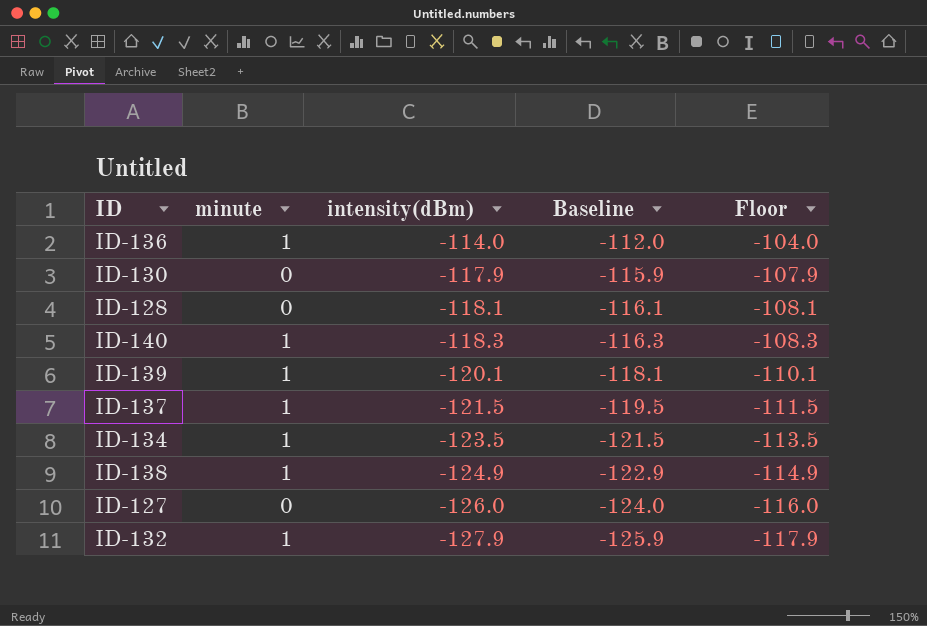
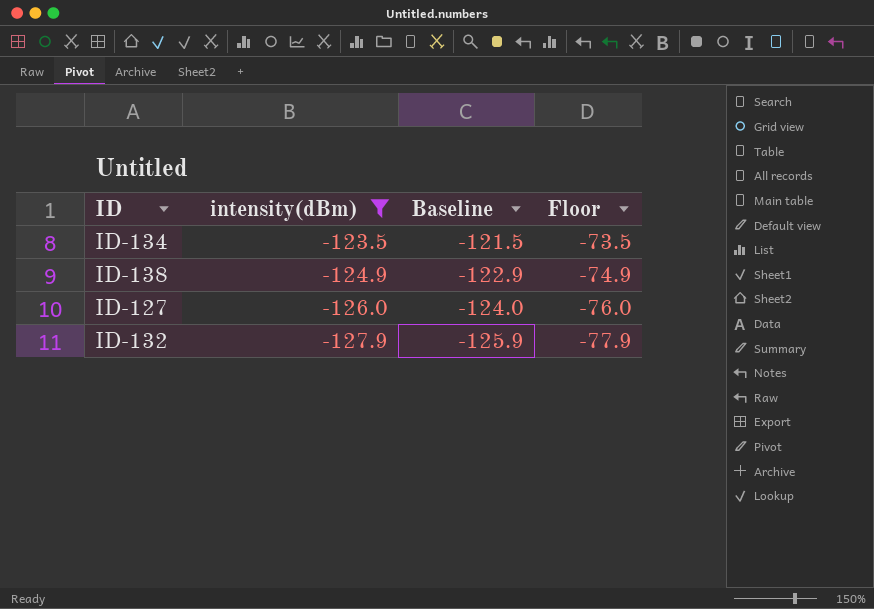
filter: none -> intensity(dBm) <= -123.5
column minute | position: 2 -> none
column Floor | formula: [intensity(dBm)] + 10 -> [intensity(dBm)] + 50

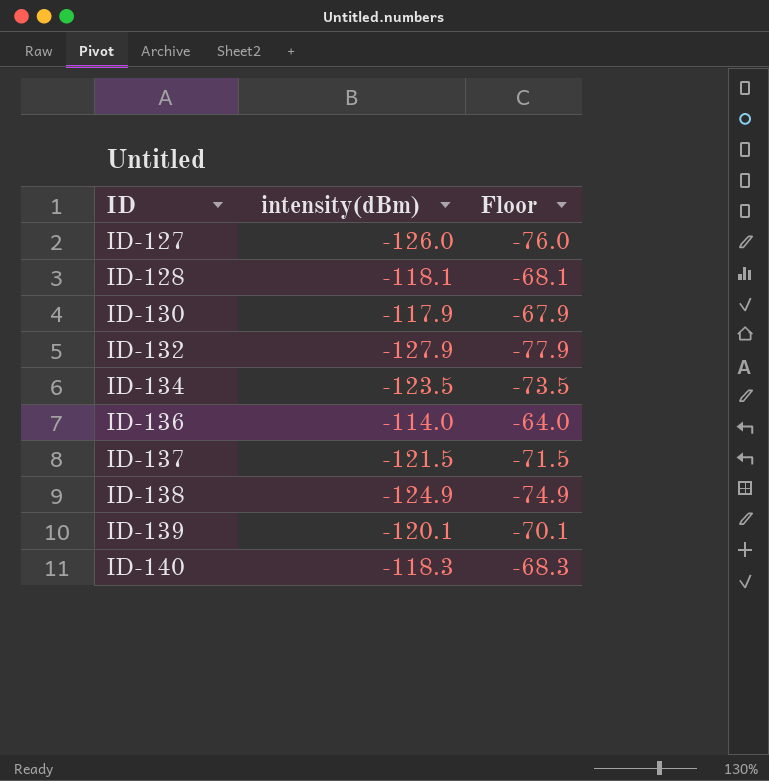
filter: intensity(dBm) <= -123.5 -> none
row order: intensity(dBm) descending -> ID ascending
column Baseline | formula: [intensity(dBm)] + 2 -> none

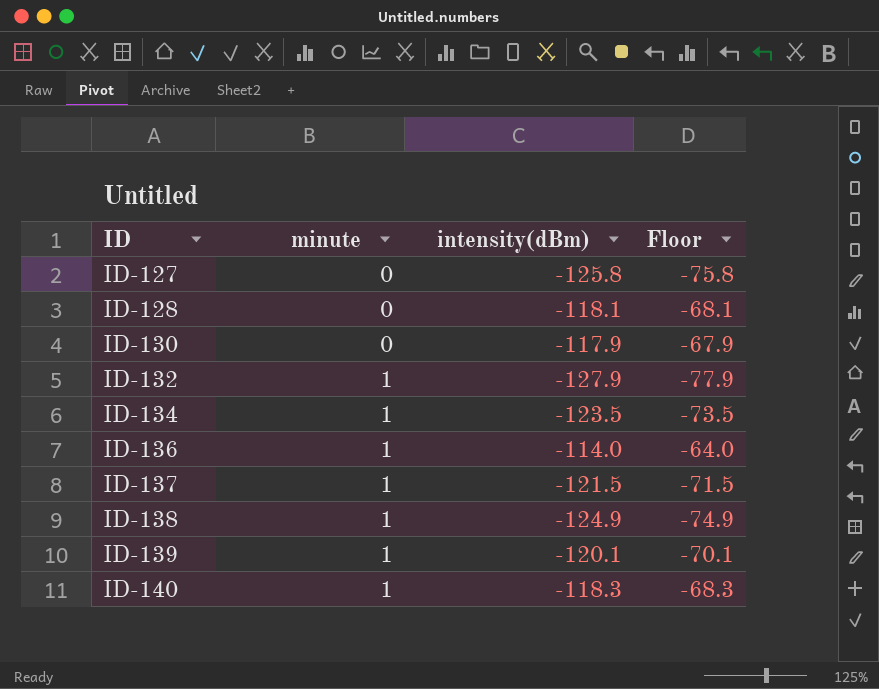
column minute | position: none -> 2
ID-127 | intensity(dBm): -126.0 -> -125.8
ID-127 | Floor: -76.0 -> -75.8

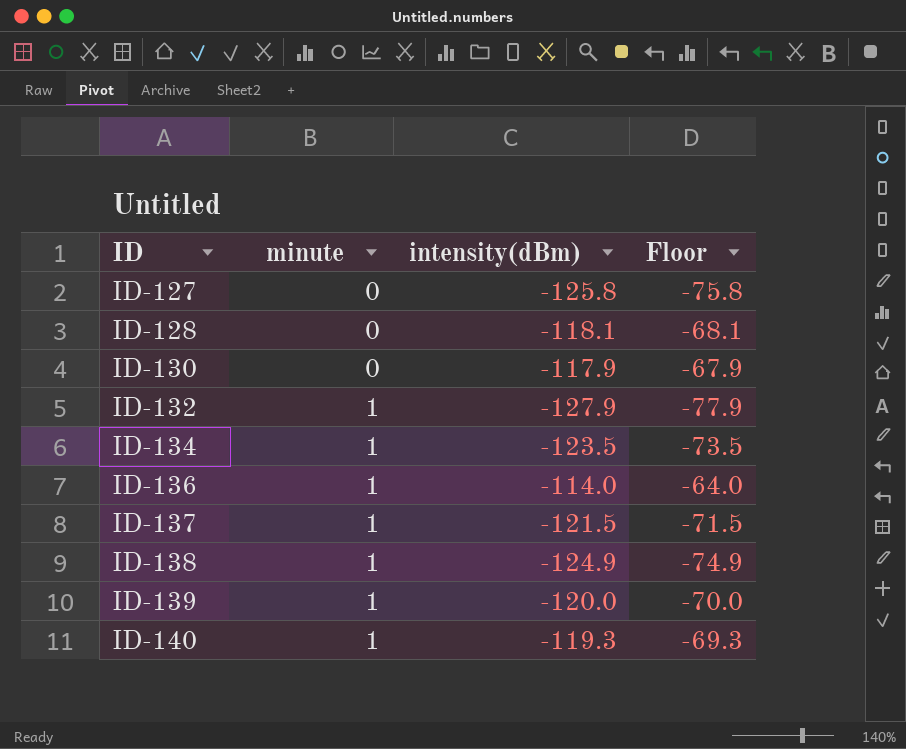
ID-139 | intensity(dBm): -120.1 -> -120.0
ID-139 | Floor: -70.1 -> -70.0
ID-140 | intensity(dBm): -118.3 -> -119.3
ID-140 | Floor: -68.3 -> -69.3

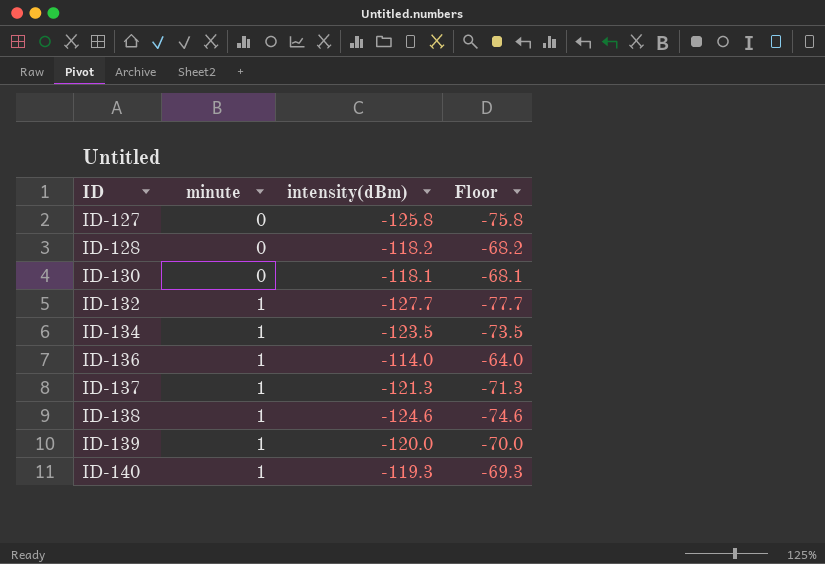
ID-128 | intensity(dBm): -118.1 -> -118.2
ID-128 | Floor: -68.1 -> -68.2
ID-130 | intensity(dBm): -117.9 -> -118.1
ID-130 | Floor: -67.9 -> -68.1
ID-132 | intensity(dBm): -127.9 -> -127.7
ID-132 | Floor: -77.9 -> -77.7
ID-137 | intensity(dBm): -121.5 -> -121.3
ID-137 | Floor: -71.5 -> -71.3
ID-138 | intensity(dBm): -124.9 -> -124.6
ID-138 | Floor: -74.9 -> -74.6

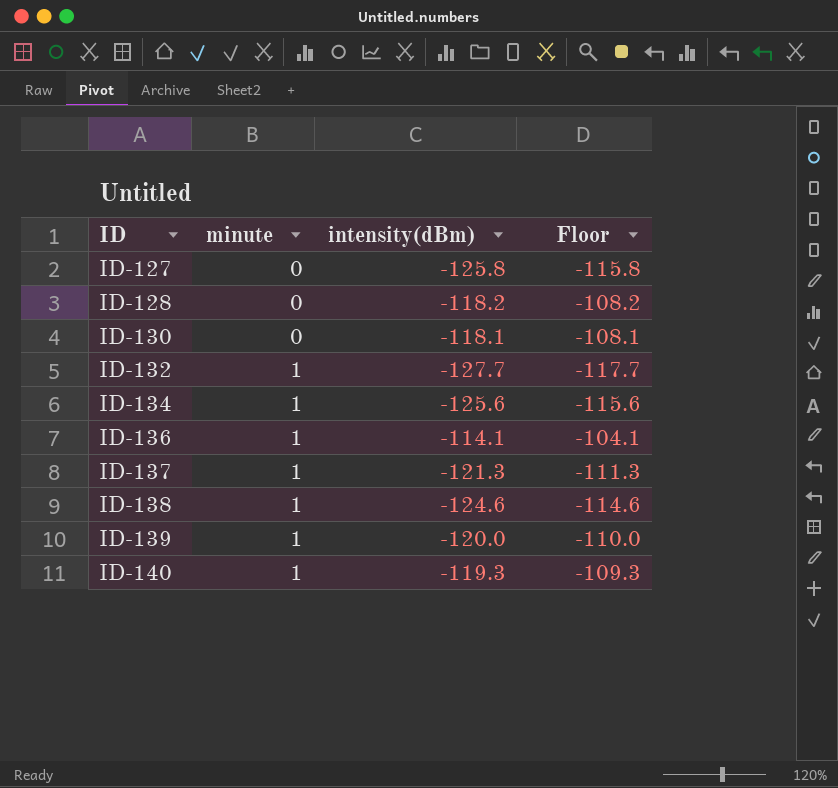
column Floor | formula: [intensity(dBm)] + 50 -> [intensity(dBm)] + 10
ID-134 | intensity(dBm): -123.5 -> -125.6
ID-136 | intensity(dBm): -114.0 -> -114.1

